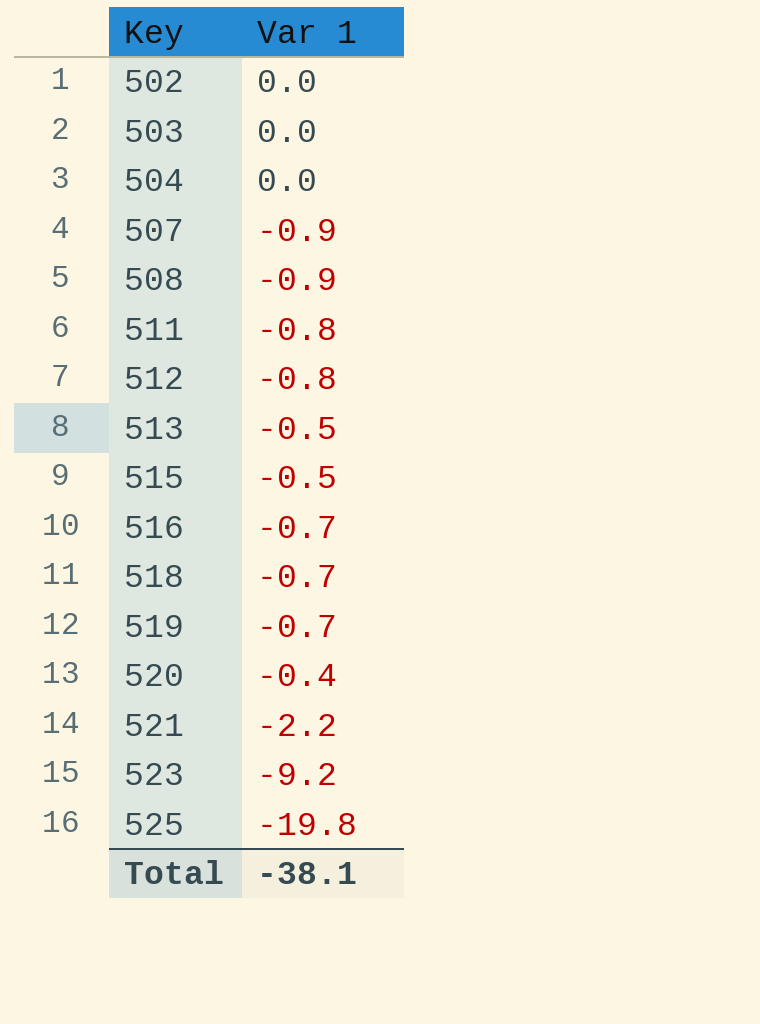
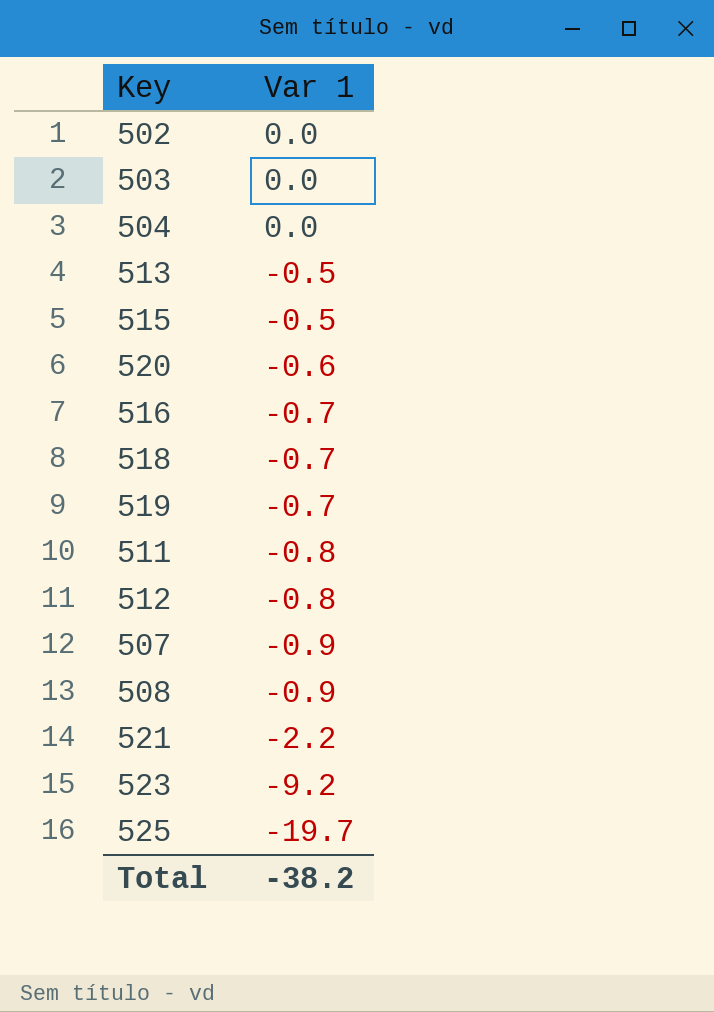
row order: Key ascending -> Var 1 descending
520 | Var 1: -0.4 -> -0.6
525 | Var 1: -19.8 -> -19.7
Total | Var 1: -38.1 -> -38.2

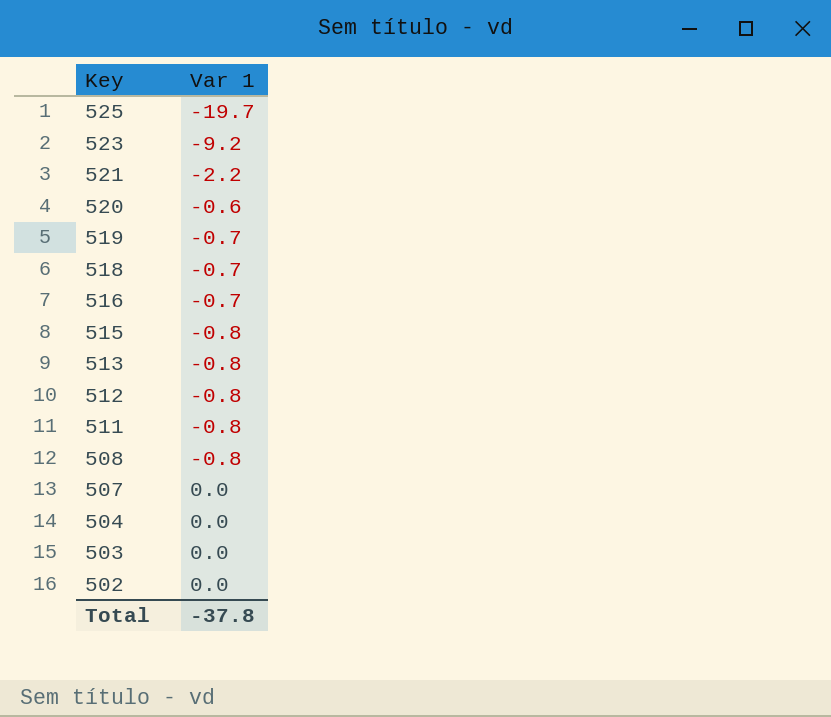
row order: Var 1 descending -> Key descending
515 | Var 1: -0.5 -> -0.8
513 | Var 1: -0.5 -> -0.8
508 | Var 1: -0.9 -> -0.8
507 | Var 1: -0.9 -> 0.0
Total | Var 1: -38.2 -> -37.8

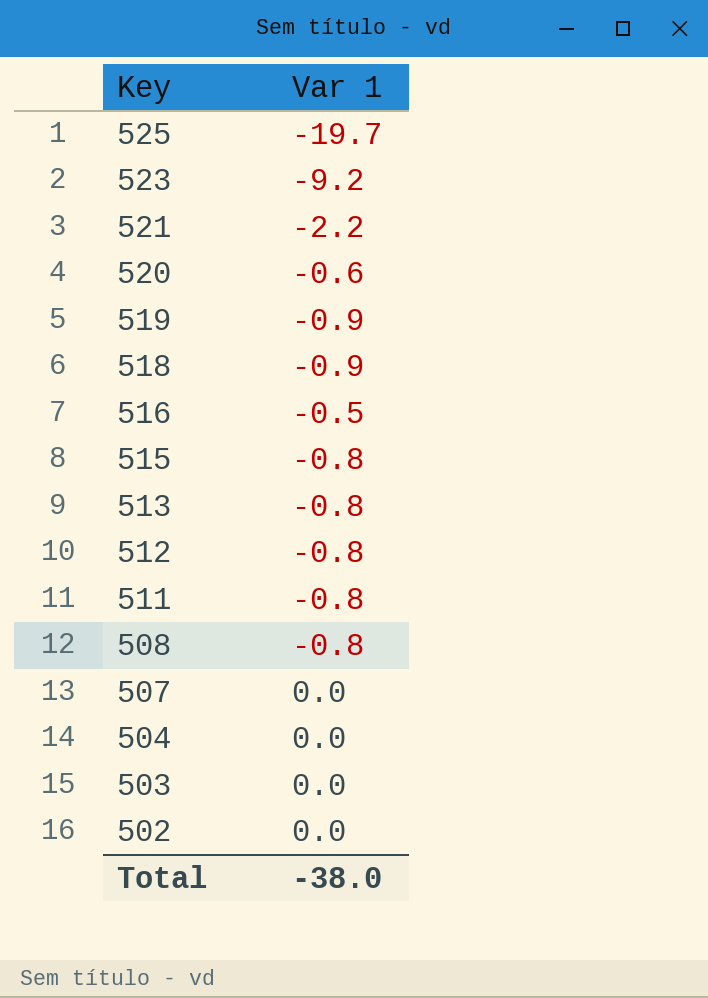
519 | Var 1: -0.7 -> -0.9
518 | Var 1: -0.7 -> -0.9
516 | Var 1: -0.7 -> -0.5
Total | Var 1: -37.8 -> -38.0

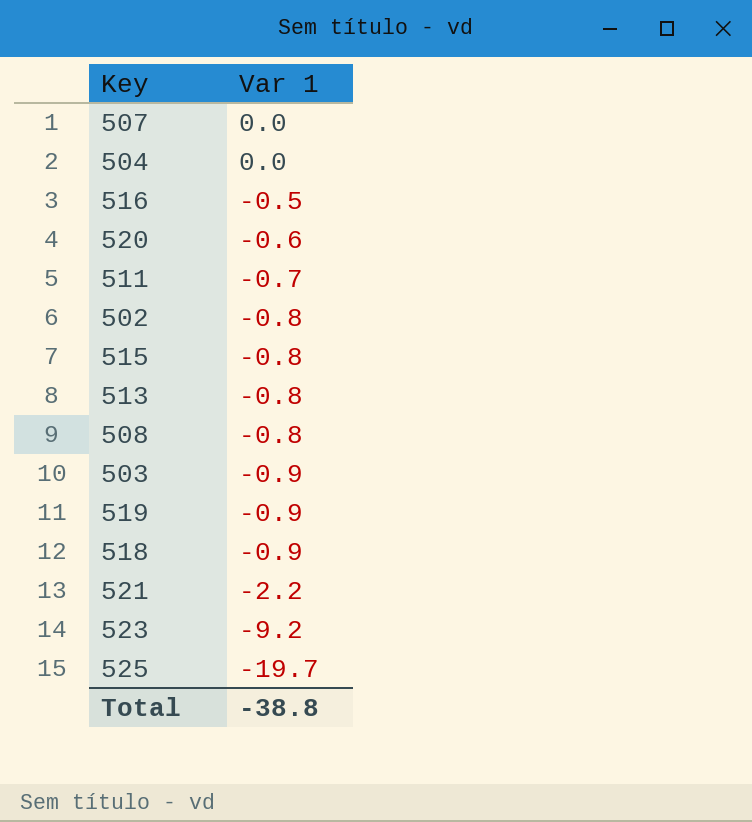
row order: Key descending -> Var 1 descending
row 512: -0.8 -> none
511 | Var 1: -0.8 -> -0.7
502 | Var 1: 0.0 -> -0.8
503 | Var 1: 0.0 -> -0.9
Total | Var 1: -38.0 -> -38.8

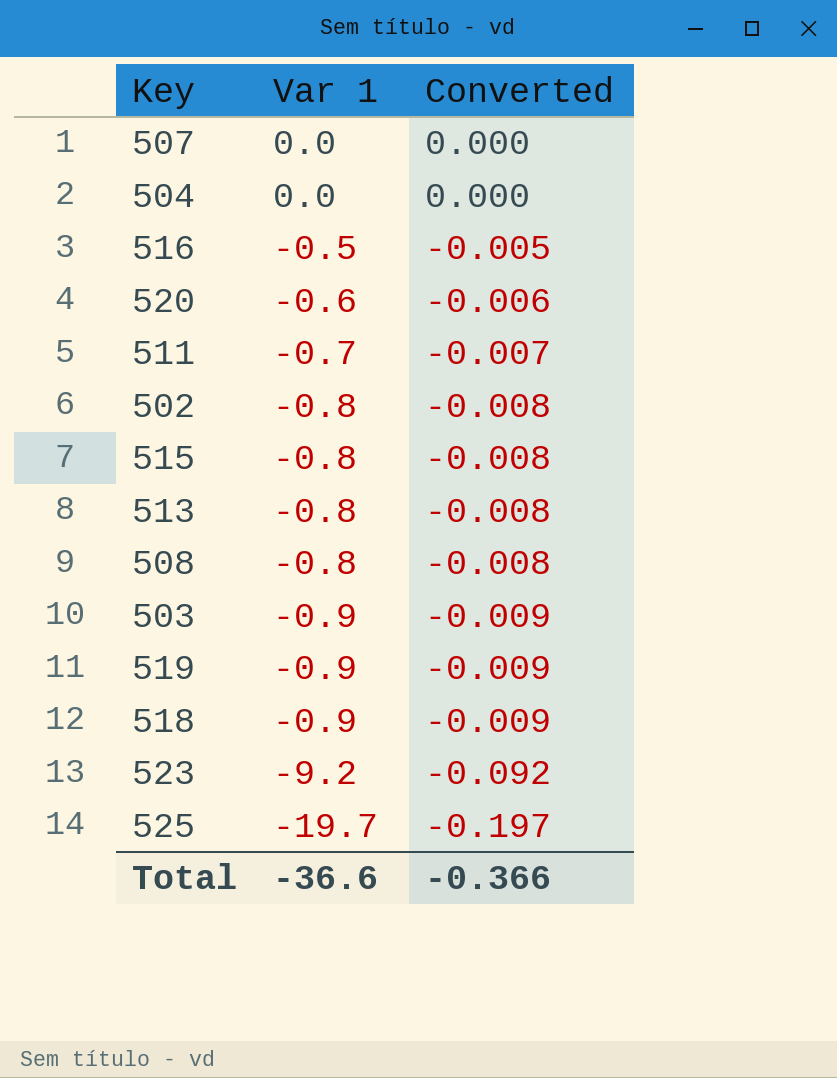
column Converted | formula: none -> [Var 1] * 0.01
row 521: -2.2 -> none
Total | Var 1: -38.8 -> -36.6

